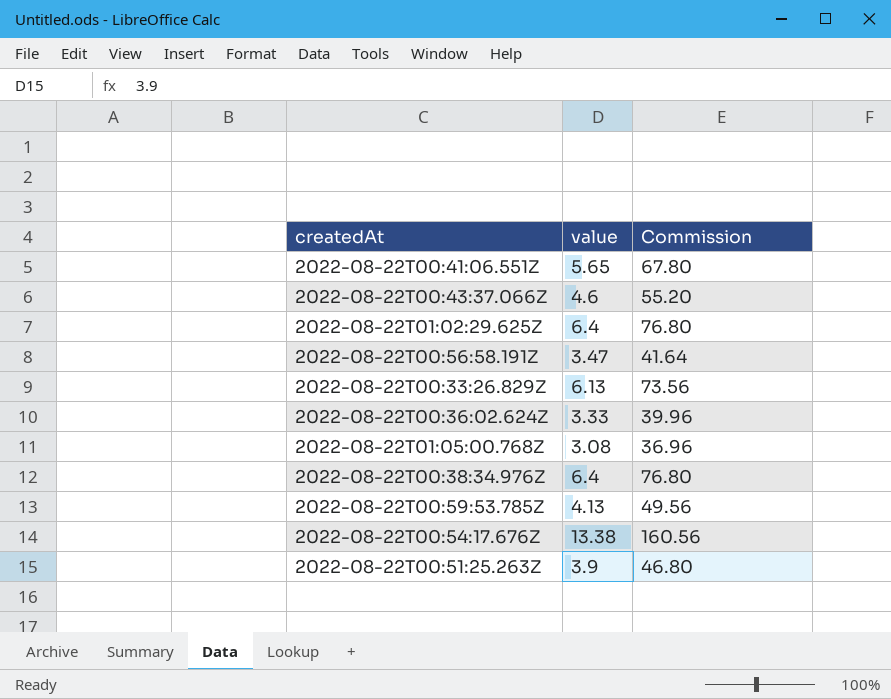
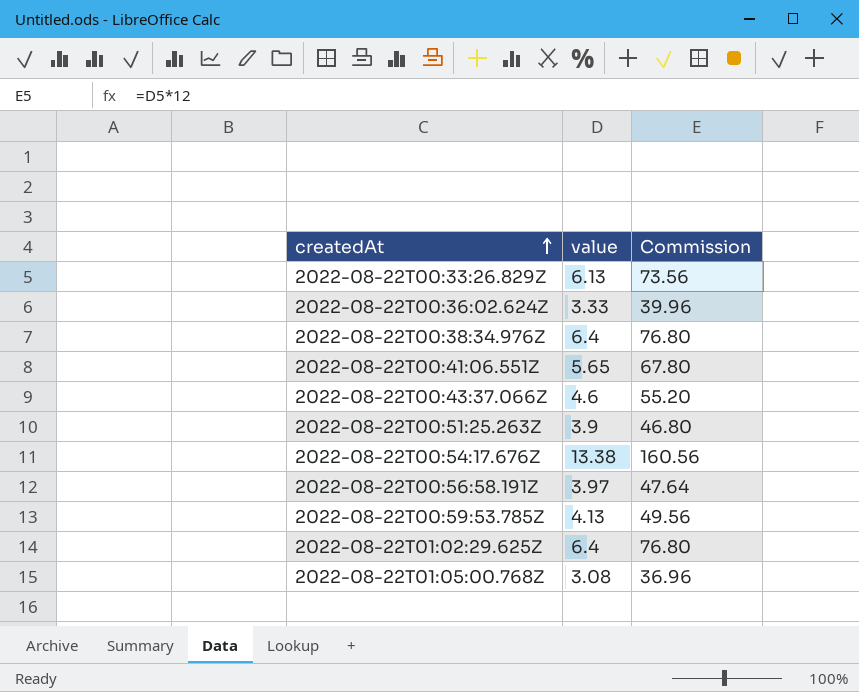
row order: none -> createdAt ascending
2022-08-22T00:56:58.191Z | value: 3.47 -> 3.97
2022-08-22T00:56:58.191Z | Commission: 41.64 -> 47.64

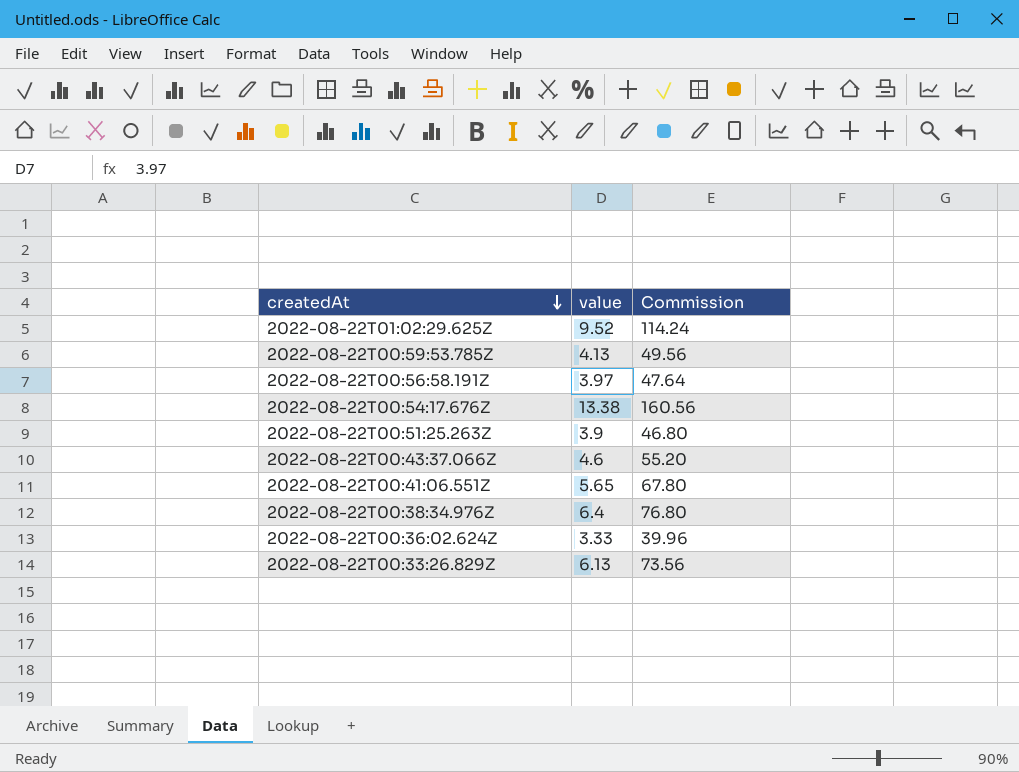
row order: createdAt ascending -> createdAt descending
row 2022-08-22T01:05:00.768Z: 3.08 | 36.96 -> none
2022-08-22T01:02:29.625Z | value: 6.4 -> 9.52
2022-08-22T01:02:29.625Z | Commission: 76.80 -> 114.24

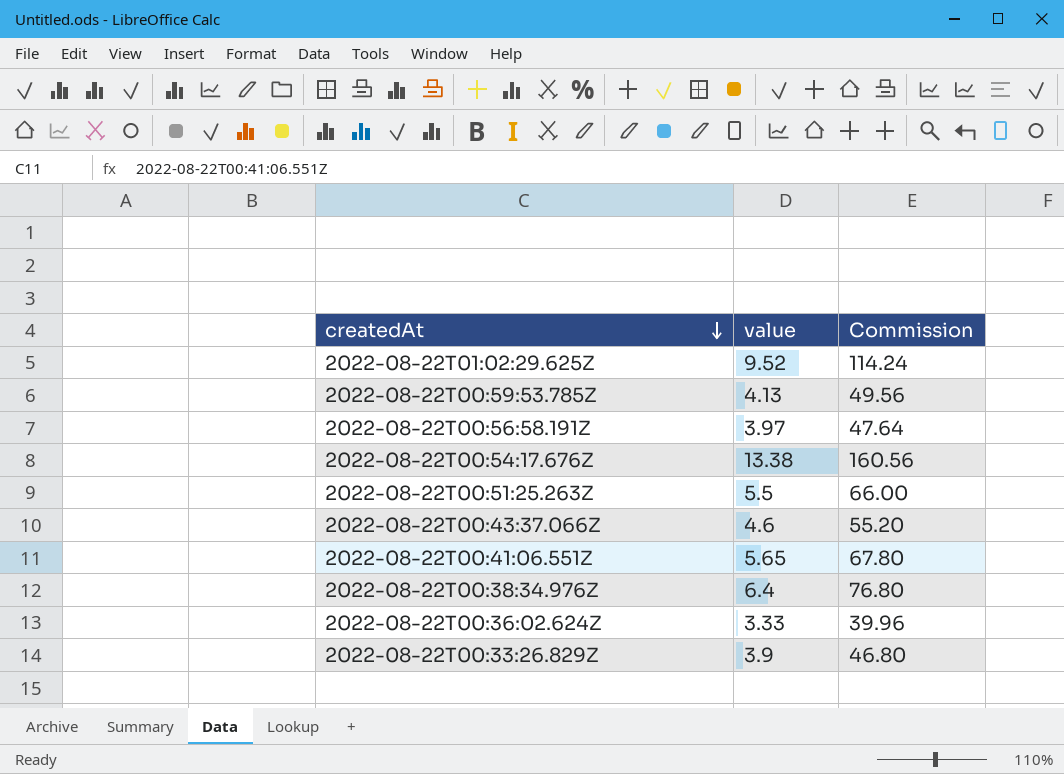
2022-08-22T00:51:25.263Z | value: 3.9 -> 5.5
2022-08-22T00:51:25.263Z | Commission: 46.80 -> 66.00
2022-08-22T00:33:26.829Z | value: 6.13 -> 3.9
2022-08-22T00:33:26.829Z | Commission: 73.56 -> 46.80

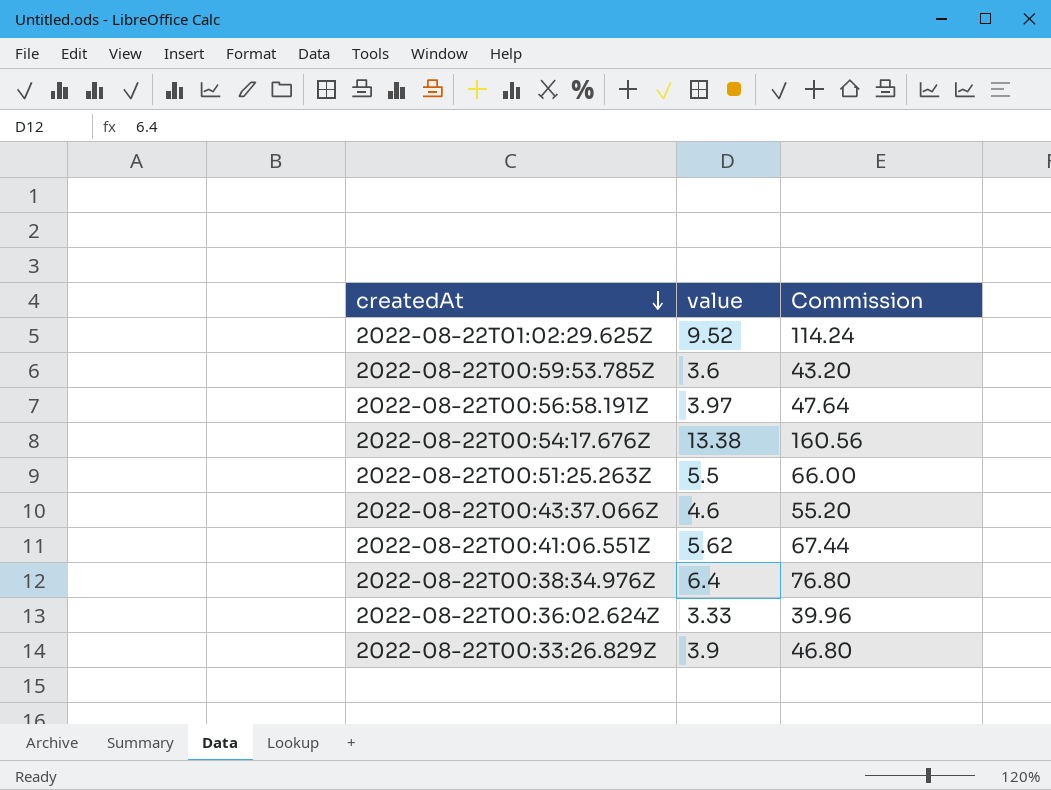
2022-08-22T00:59:53.785Z | value: 4.13 -> 3.6
2022-08-22T00:59:53.785Z | Commission: 49.56 -> 43.20
2022-08-22T00:41:06.551Z | value: 5.65 -> 5.62
2022-08-22T00:41:06.551Z | Commission: 67.80 -> 67.44

